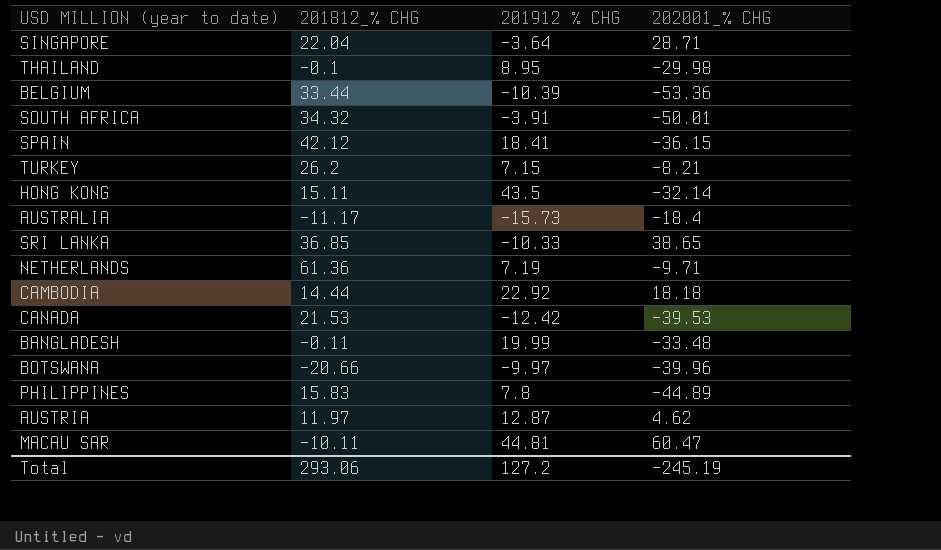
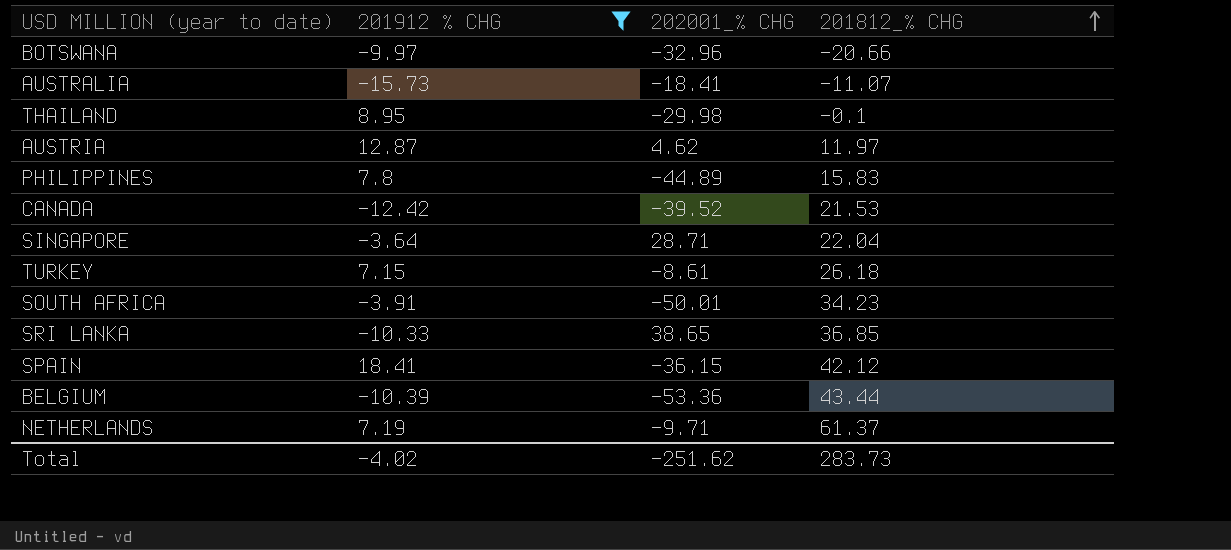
filter: none -> 201912 % CHG <= 18.41
row order: none -> 201812_% CHG ascending
column 201812_% CHG | position: 2 -> 4
BOTSWANA | 202001_% CHG: -39.96 -> -32.96
AUSTRALIA | 202001_% CHG: -18.4 -> -18.41
AUSTRALIA | 201812_% CHG: -11.17 -> -11.07
CANADA | 202001_% CHG: -39.53 -> -39.52
TURKEY | 202001_% CHG: -8.21 -> -8.61
TURKEY | 201812_% CHG: 26.2 -> 26.18
SOUTH AFRICA | 201812_% CHG: 34.32 -> 34.23
BELGIUM | 201812_% CHG: 33.44 -> 43.44
NETHERLANDS | 201812_% CHG: 61.36 -> 61.37
Total | 201912 % CHG: 127.2 -> -4.02
Total | 202001_% CHG: -245.19 -> -251.62
Total | 201812_% CHG: 293.06 -> 283.73

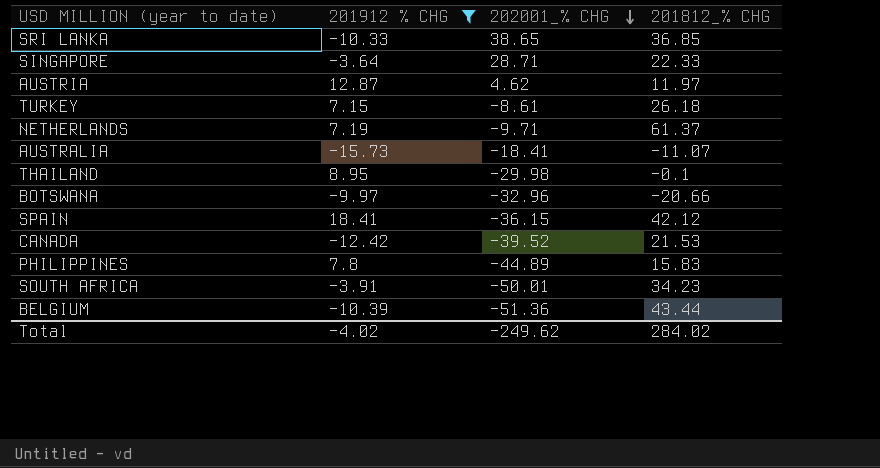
row order: 201812_% CHG ascending -> 202001_% CHG descending
SINGAPORE | 201812_% CHG: 22.04 -> 22.33
BELGIUM | 202001_% CHG: -53.36 -> -51.36
Total | 202001_% CHG: -251.62 -> -249.62
Total | 201812_% CHG: 283.73 -> 284.02

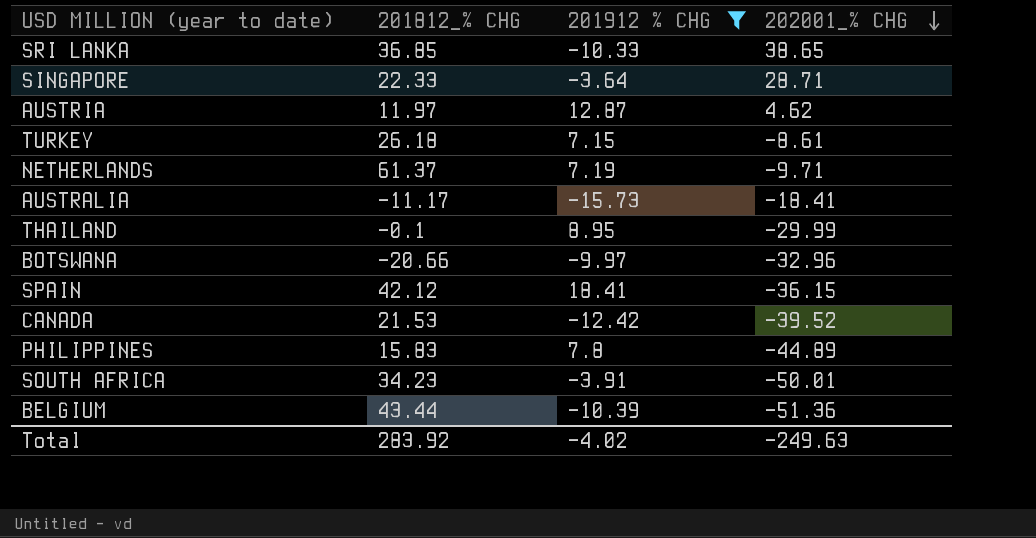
column 201812_% CHG | position: 4 -> 2
AUSTRALIA | 201812_% CHG: -11.07 -> -11.17
THAILAND | 202001_% CHG: -29.98 -> -29.99
Total | 201812_% CHG: 284.02 -> 283.92
Total | 202001_% CHG: -249.62 -> -249.63

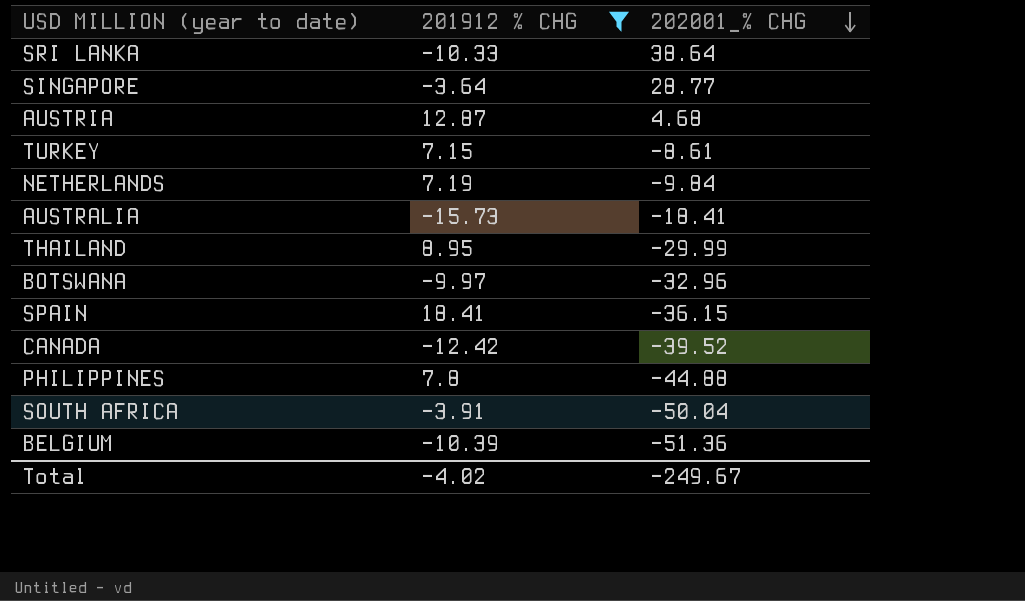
column 201812_% CHG | position: 2 -> none
SRI LANKA | 202001_% CHG: 38.65 -> 38.64
SINGAPORE | 202001_% CHG: 28.71 -> 28.77
AUSTRIA | 202001_% CHG: 4.62 -> 4.68
NETHERLANDS | 202001_% CHG: -9.71 -> -9.84
PHILIPPINES | 202001_% CHG: -44.89 -> -44.88
SOUTH AFRICA | 202001_% CHG: -50.01 -> -50.04
Total | 202001_% CHG: -249.63 -> -249.67

